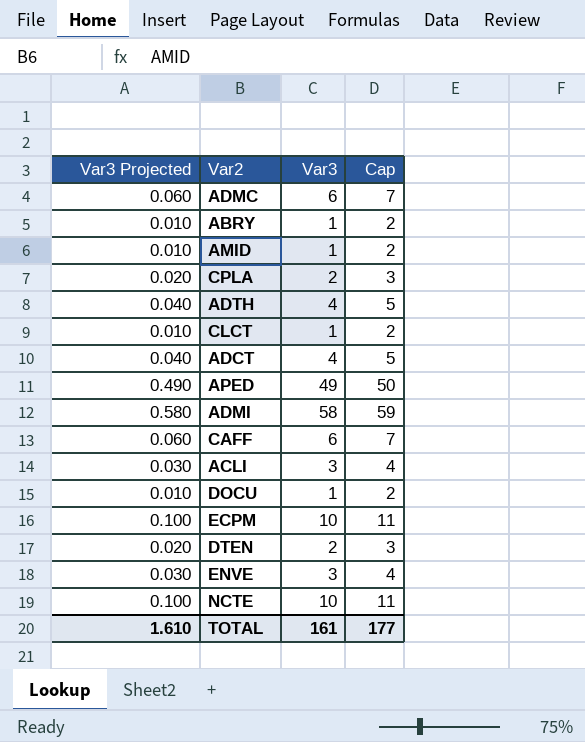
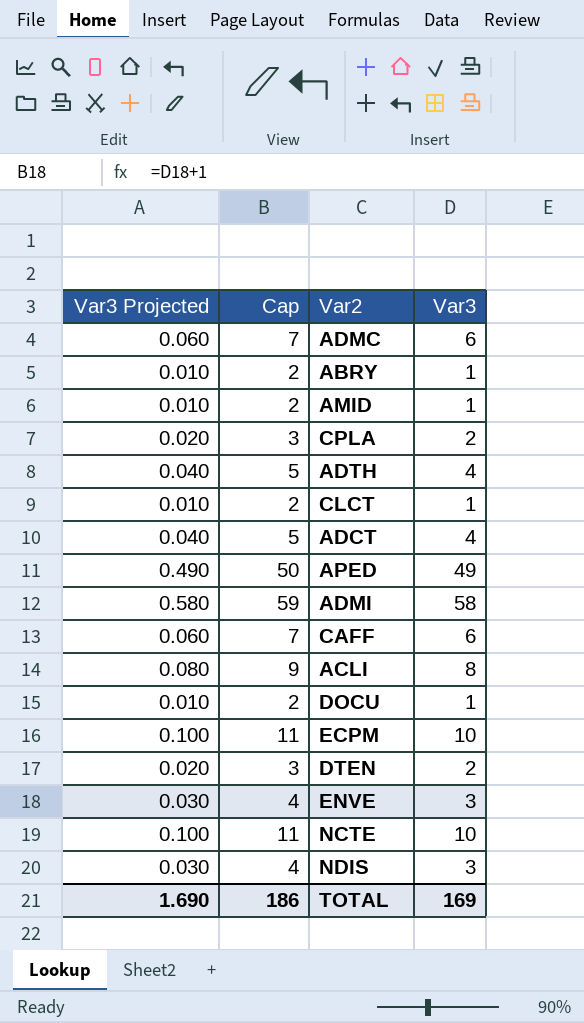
column Cap | position: 4 -> 2
ACLI | Var3 Projected: 0.030 -> 0.080
ACLI | Cap: 4 -> 9
ACLI | Var3: 3 -> 8
row NDIS: none -> 0.030 | 4 | 3
TOTAL | Var3 Projected: 1.610 -> 1.690
TOTAL | Cap: 177 -> 186
TOTAL | Var3: 161 -> 169

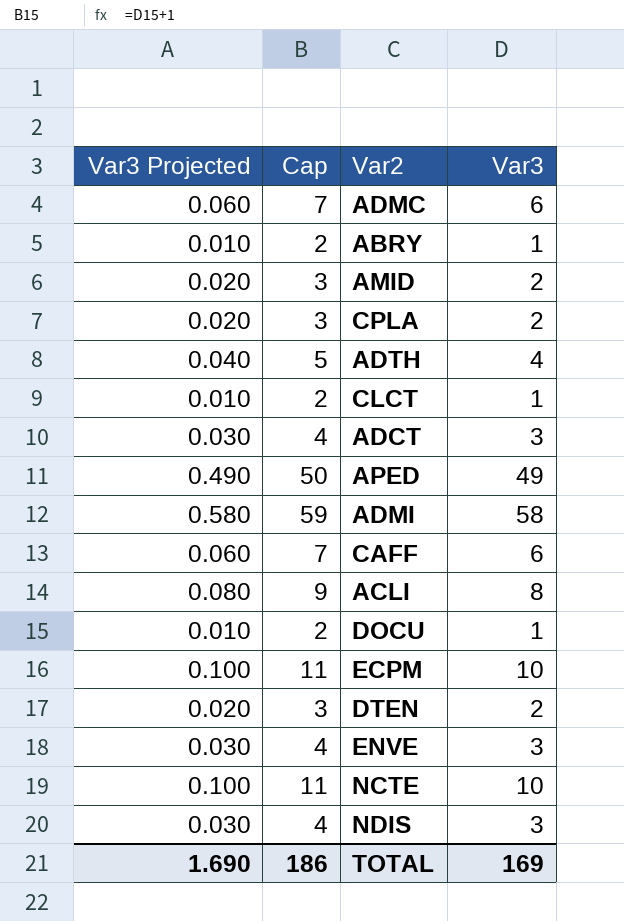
AMID | Var3 Projected: 0.010 -> 0.020
AMID | Cap: 2 -> 3
AMID | Var3: 1 -> 2
ADCT | Var3 Projected: 0.040 -> 0.030
ADCT | Cap: 5 -> 4
ADCT | Var3: 4 -> 3

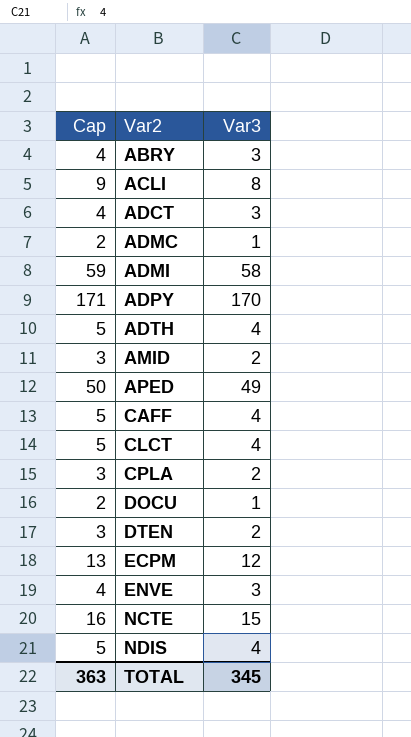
row order: none -> Var2 ascending
column Var3 Projected | formula: [Var3] * 0.01 -> none
ABRY | Cap: 2 -> 4
ABRY | Var3: 1 -> 3
ADMC | Cap: 7 -> 2
ADMC | Var3: 6 -> 1
row ADPY: none -> 171 | 170
CAFF | Cap: 7 -> 5
CAFF | Var3: 6 -> 4
CLCT | Cap: 2 -> 5
CLCT | Var3: 1 -> 4
ECPM | Cap: 11 -> 13
ECPM | Var3: 10 -> 12
NCTE | Cap: 11 -> 16
NCTE | Var3: 10 -> 15
NDIS | Cap: 4 -> 5
NDIS | Var3: 3 -> 4
TOTAL | Cap: 186 -> 363
TOTAL | Var3: 169 -> 345

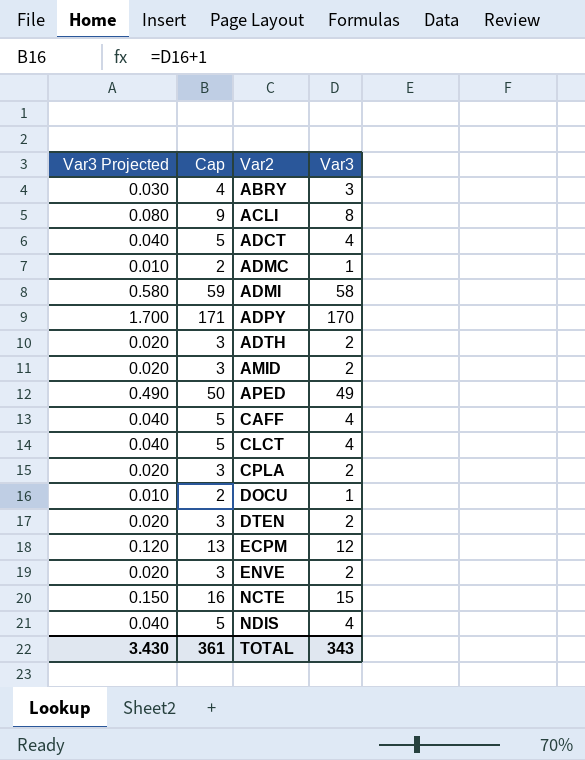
column Var3 Projected | formula: none -> [Var3] * 0.01
ADCT | Cap: 4 -> 5
ADCT | Var3: 3 -> 4
ADTH | Cap: 5 -> 3
ADTH | Var3: 4 -> 2
ENVE | Cap: 4 -> 3
ENVE | Var3: 3 -> 2
TOTAL | Cap: 363 -> 361
TOTAL | Var3: 345 -> 343

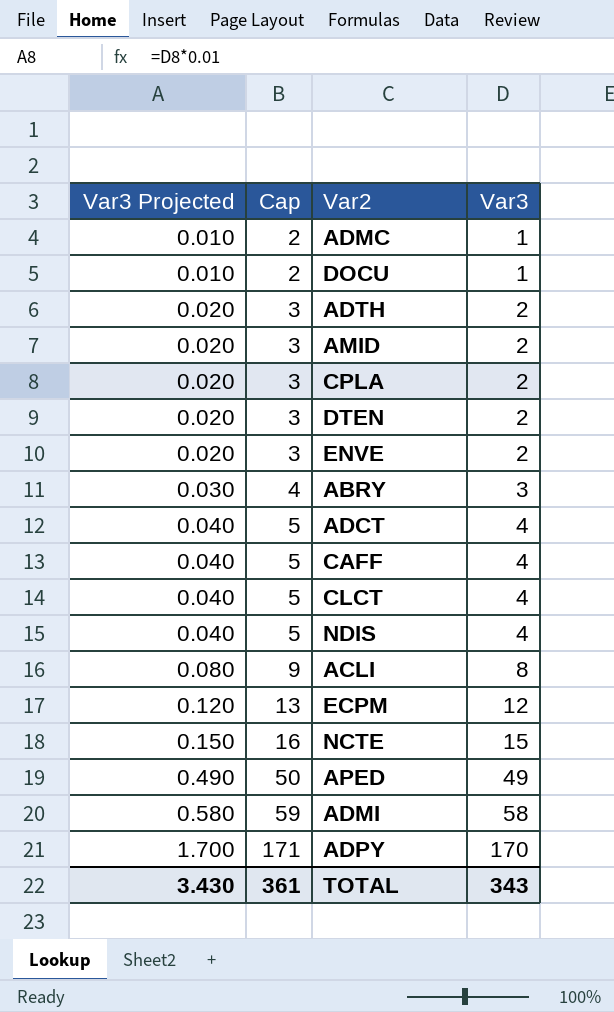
row order: Var2 ascending -> Var3 Projected ascending

